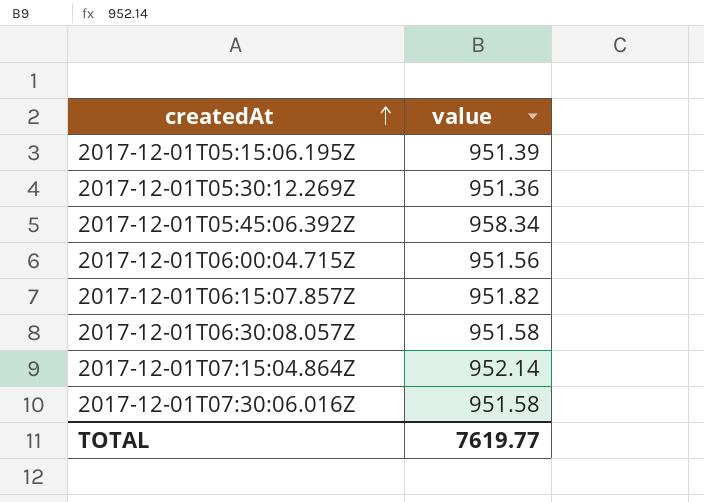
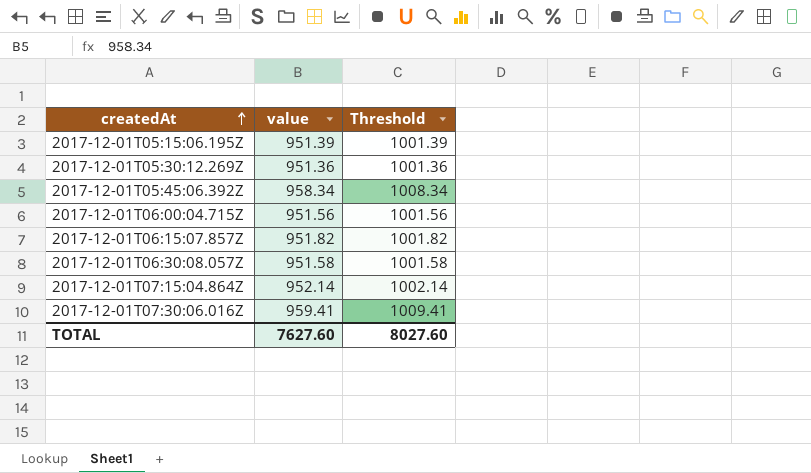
column Threshold | formula: none -> [value] + 50
2017-12-01T07:30:06.016Z | value: 951.58 -> 959.41
TOTAL | value: 7619.77 -> 7627.60

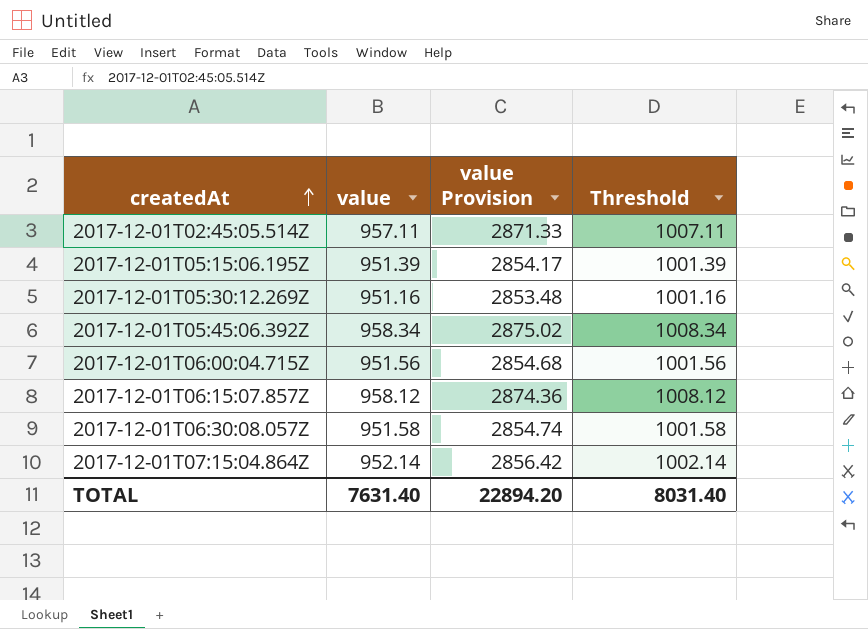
column value Provision | formula: none -> [value] * 3
row 2017-12-01T07:30:06.016Z: 959.41 | 1009.41 -> none
row 2017-12-01T02:45:05.514Z: none -> 957.11 | 2871.33 | 1007.11
2017-12-01T05:30:12.269Z | value: 951.36 -> 951.16
2017-12-01T05:30:12.269Z | Threshold: 1001.36 -> 1001.16
2017-12-01T06:15:07.857Z | value: 951.82 -> 958.12
2017-12-01T06:15:07.857Z | Threshold: 1001.82 -> 1008.12
TOTAL | value: 7627.60 -> 7631.40
TOTAL | Threshold: 8027.60 -> 8031.40

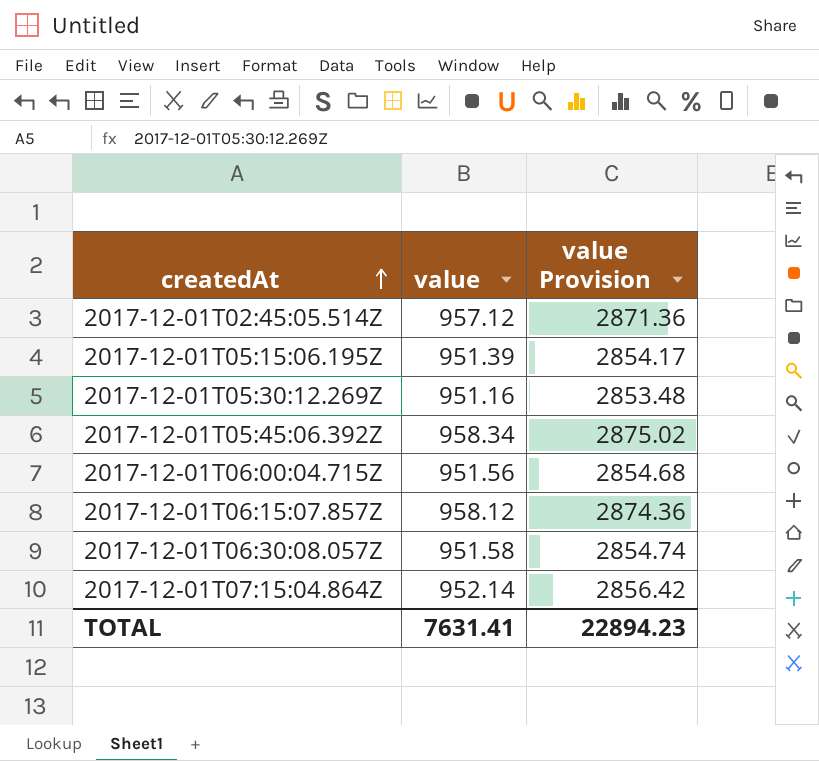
column Threshold | formula: [value] + 50 -> none
2017-12-01T02:45:05.514Z | value: 957.11 -> 957.12
2017-12-01T02:45:05.514Z | value Provision: 2871.33 -> 2871.36
TOTAL | value: 7631.40 -> 7631.41
TOTAL | value Provision: 22894.20 -> 22894.23

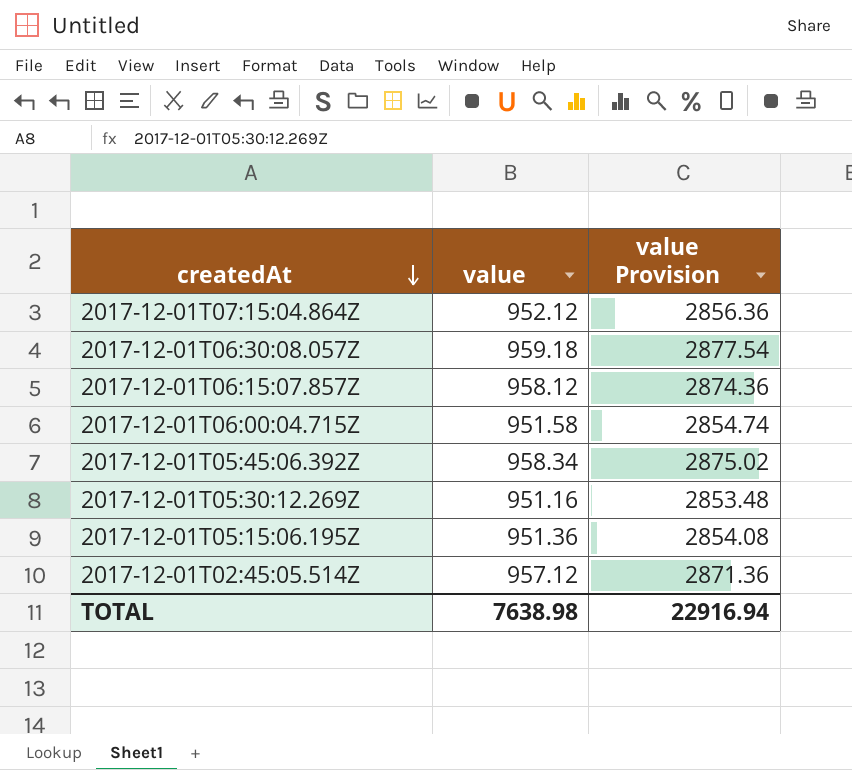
row order: createdAt ascending -> createdAt descending
2017-12-01T07:15:04.864Z | value: 952.14 -> 952.12
2017-12-01T07:15:04.864Z | value Provision: 2856.42 -> 2856.36
2017-12-01T06:30:08.057Z | value: 951.58 -> 959.18
2017-12-01T06:30:08.057Z | value Provision: 2854.74 -> 2877.54
2017-12-01T06:00:04.715Z | value: 951.56 -> 951.58
2017-12-01T06:00:04.715Z | value Provision: 2854.68 -> 2854.74
2017-12-01T05:15:06.195Z | value: 951.39 -> 951.36
2017-12-01T05:15:06.195Z | value Provision: 2854.17 -> 2854.08
TOTAL | value: 7631.41 -> 7638.98
TOTAL | value Provision: 22894.23 -> 22916.94

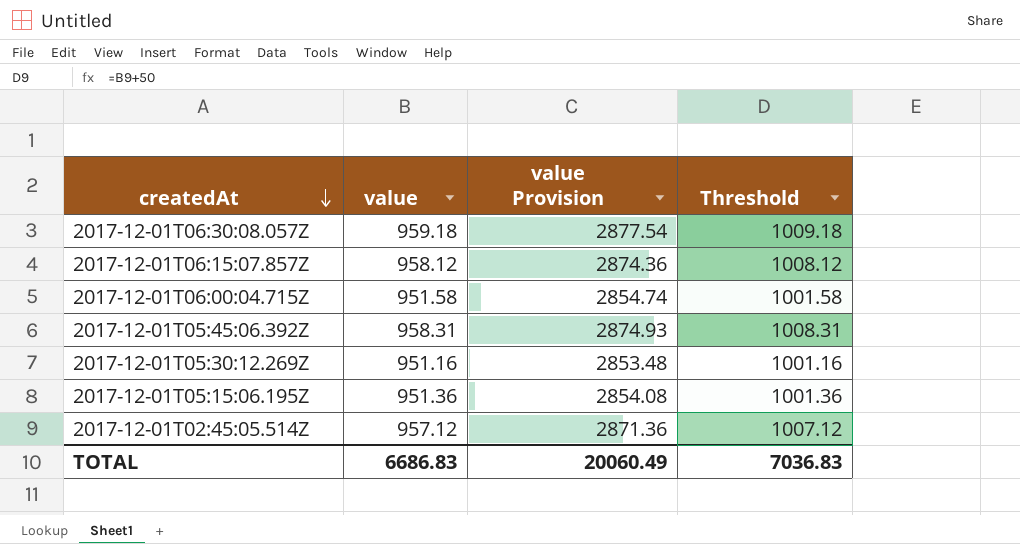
column Threshold | formula: none -> [value] + 50
row 2017-12-01T07:15:04.864Z: 952.12 | 2856.36 -> none
2017-12-01T05:45:06.392Z | value: 958.34 -> 958.31
2017-12-01T05:45:06.392Z | value Provision: 2875.02 -> 2874.93
TOTAL | value: 7638.98 -> 6686.83
TOTAL | value Provision: 22916.94 -> 20060.49

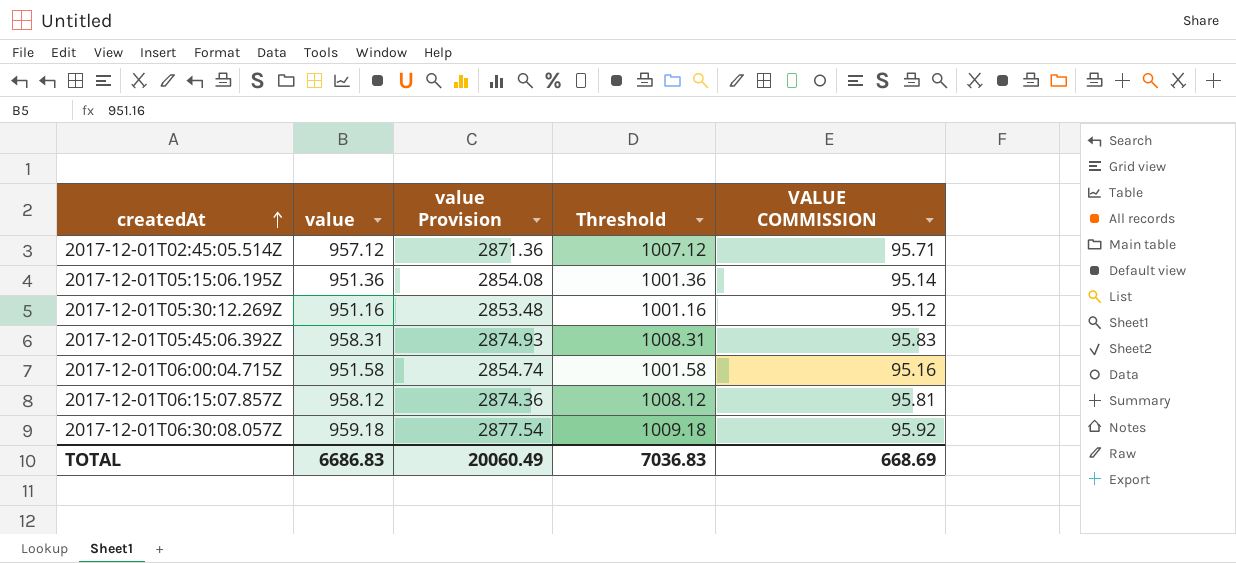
row order: createdAt descending -> createdAt ascending
column VALUE COMMISSION | formula: none -> [value] * 0.1

